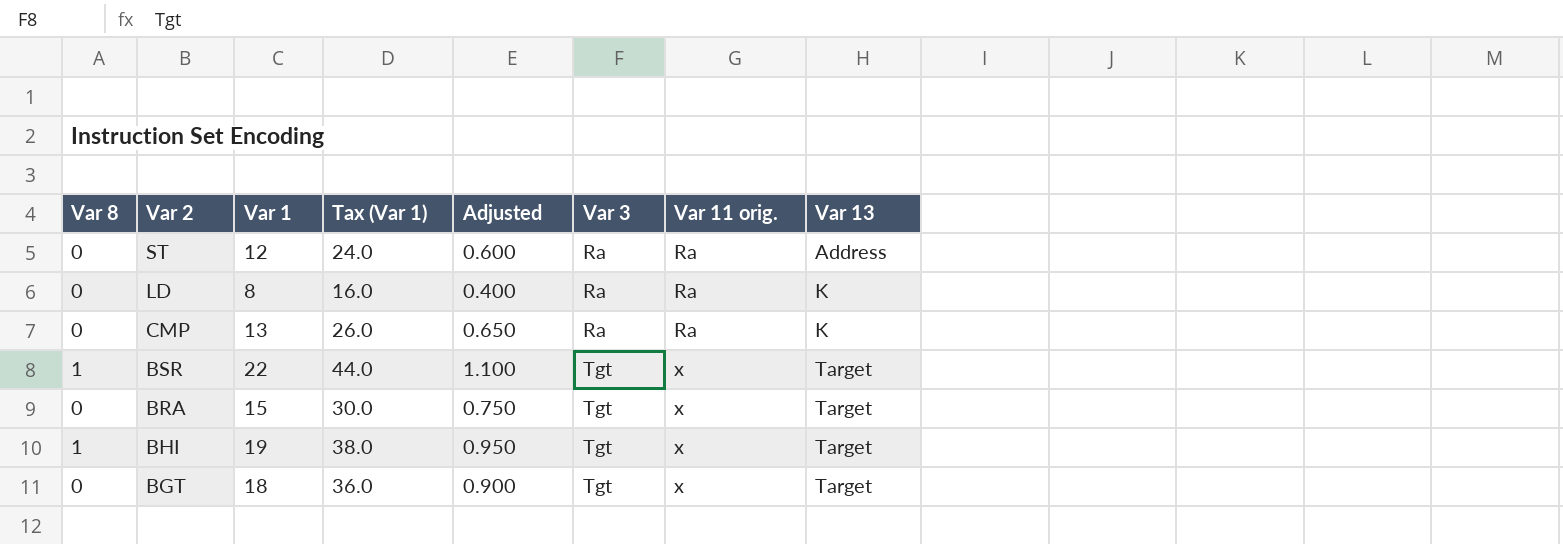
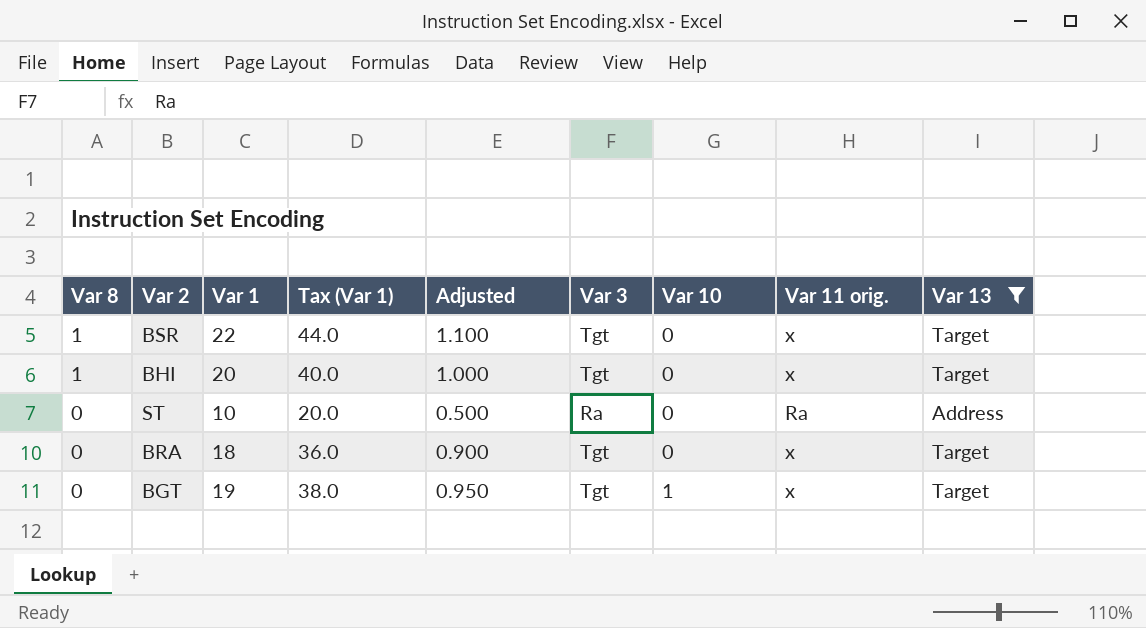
filter: none -> Var 13 != K
row order: Var 2 descending -> Var 8 descending
column Var 10 | position: none -> 7
BHI | Var 1: 19 -> 20
BHI | Tax (Var 1): 38.0 -> 40.0
BHI | Adjusted: 0.950 -> 1.000
ST | Var 1: 12 -> 10
ST | Tax (Var 1): 24.0 -> 20.0
ST | Adjusted: 0.600 -> 0.500
BRA | Var 1: 15 -> 18
BRA | Tax (Var 1): 30.0 -> 36.0
BRA | Adjusted: 0.750 -> 0.900
BGT | Var 1: 18 -> 19
BGT | Tax (Var 1): 36.0 -> 38.0
BGT | Adjusted: 0.900 -> 0.950

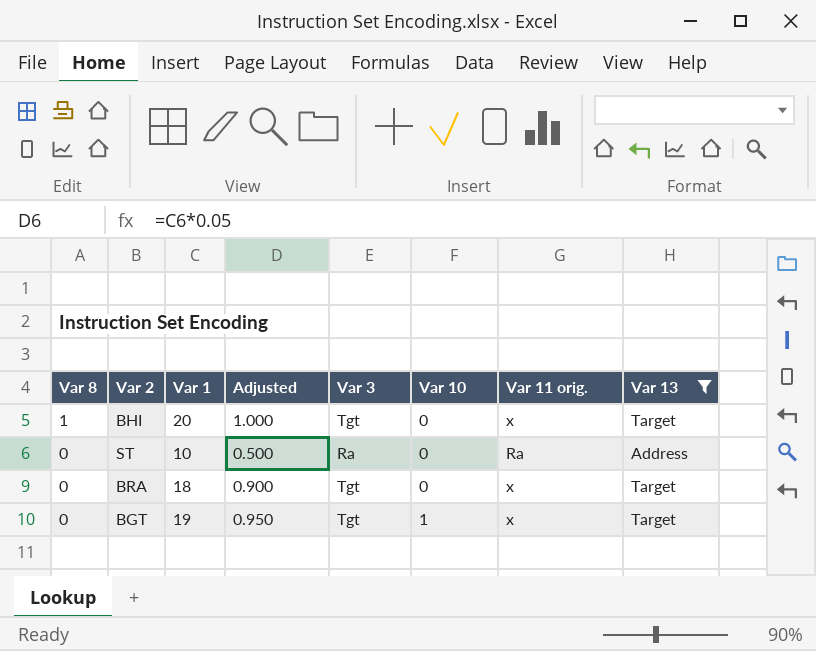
column Tax (Var 1) | formula: [Var 1] * 2 -> none
row BSR: 1 | 22 | 44.0 | 1.100 | Tgt | 0 | x | Target -> none

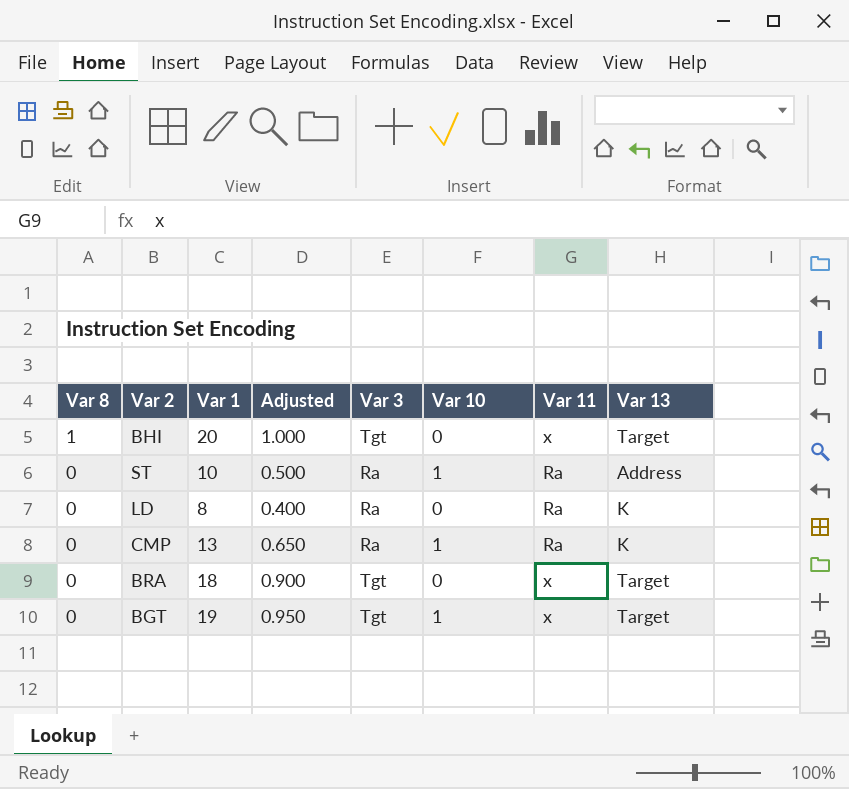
filter: Var 13 != K -> none
column name: Var 11 orig. -> Var 11
ST | Var 10: 0 -> 1

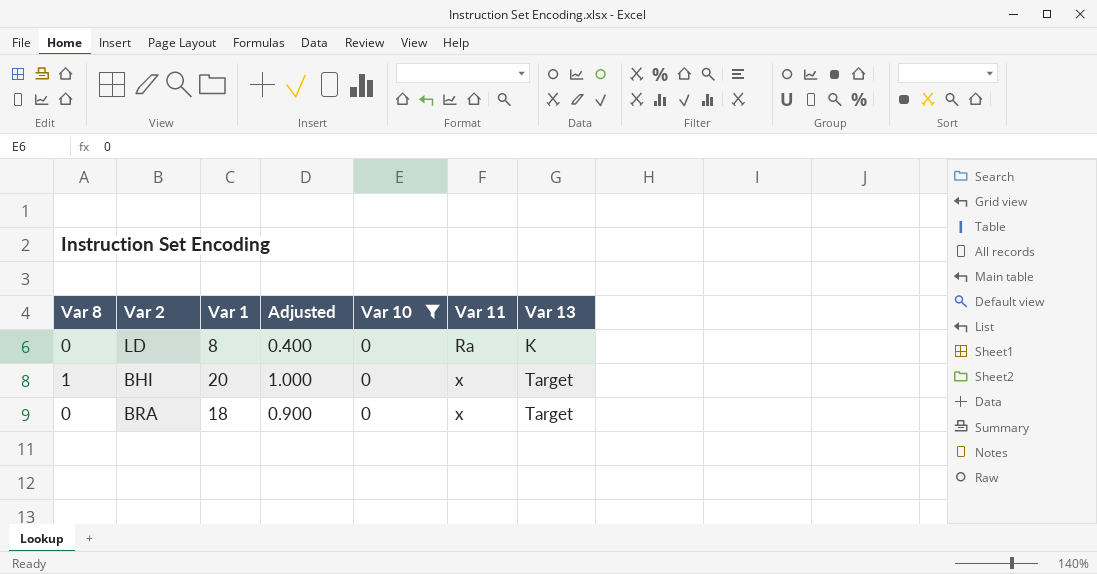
filter: none -> Var 10 = 0
row order: Var 8 descending -> Var 11 ascending
column Var 3 | position: 5 -> none

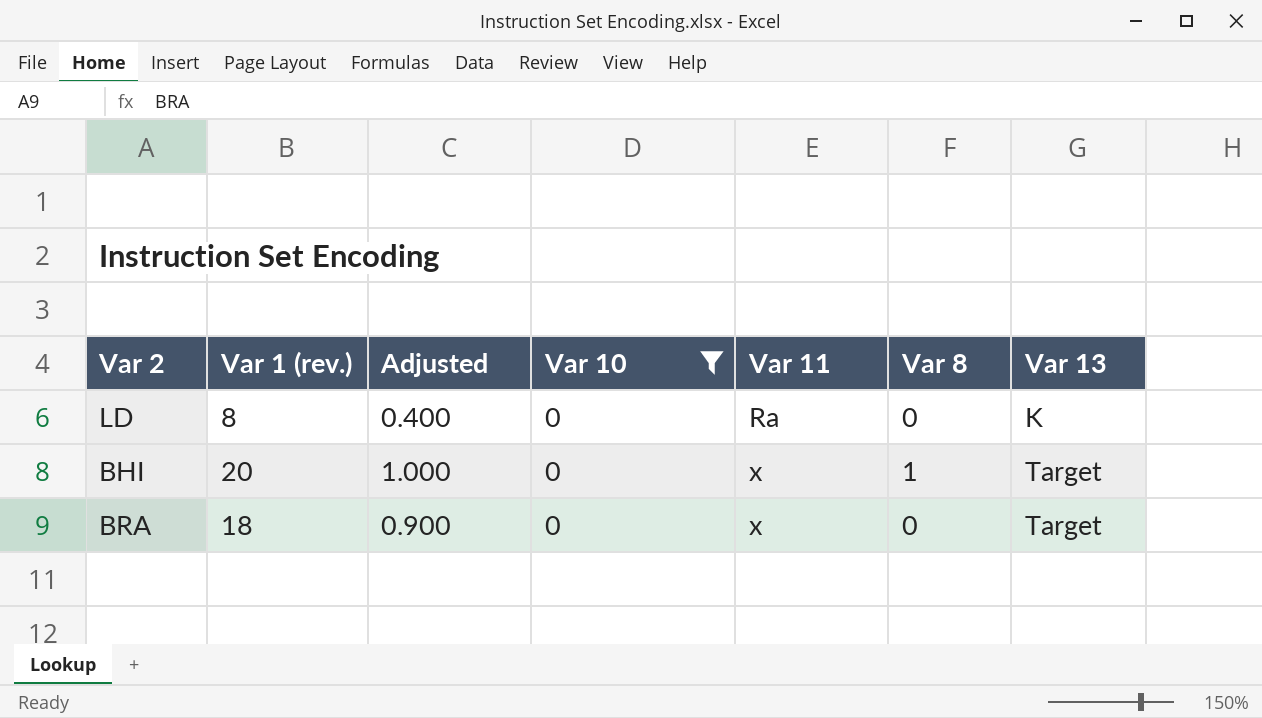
column name: Var 1 -> Var 1 (rev.)
column Var 8 | position: 1 -> 6

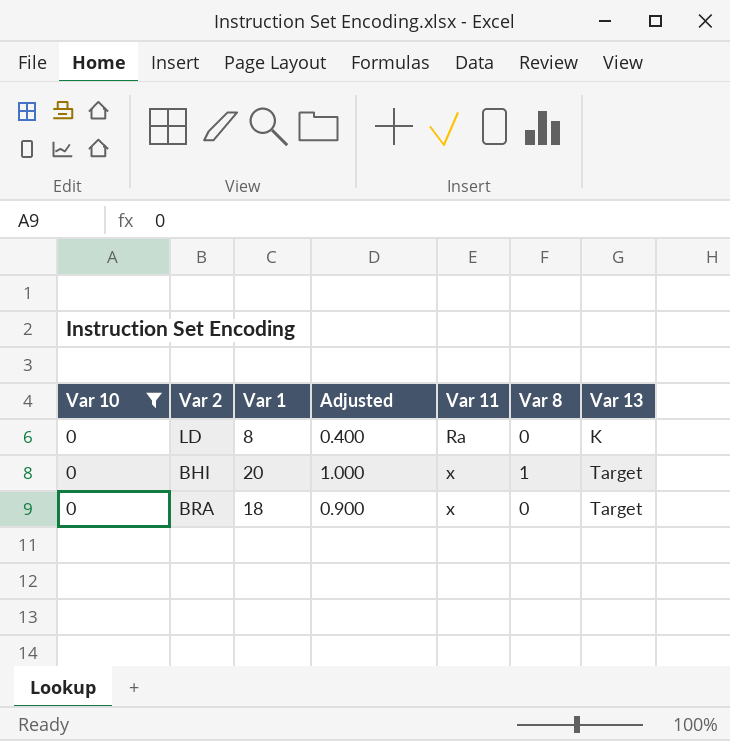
column Var 10 | position: 4 -> 1
column name: Var 1 (rev.) -> Var 1

